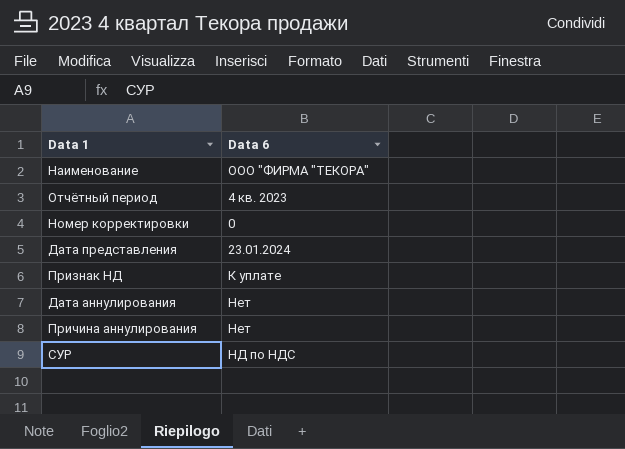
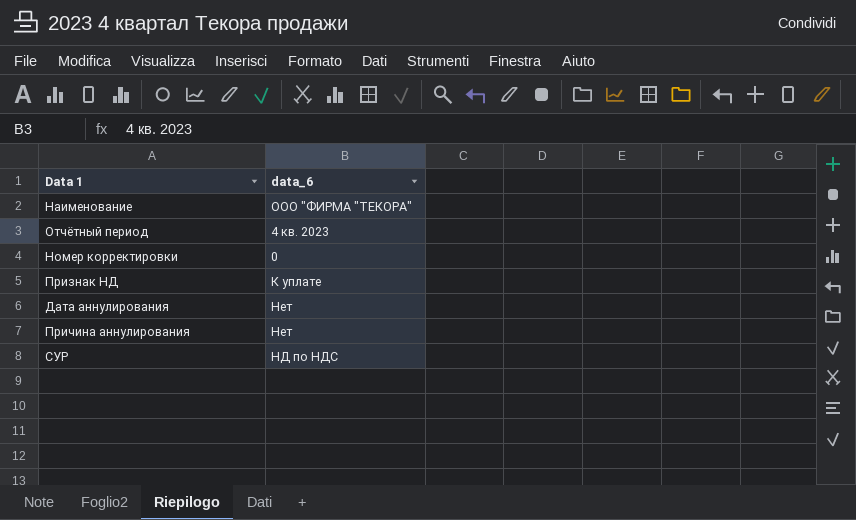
column name: Data 6 -> data_6
row Дата представления: 23.01.2024 -> none

